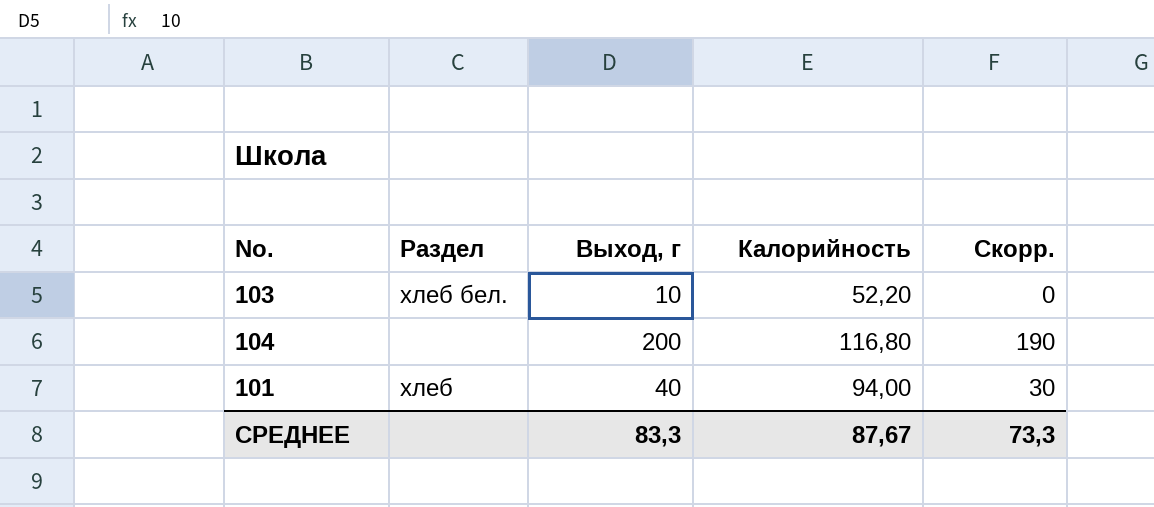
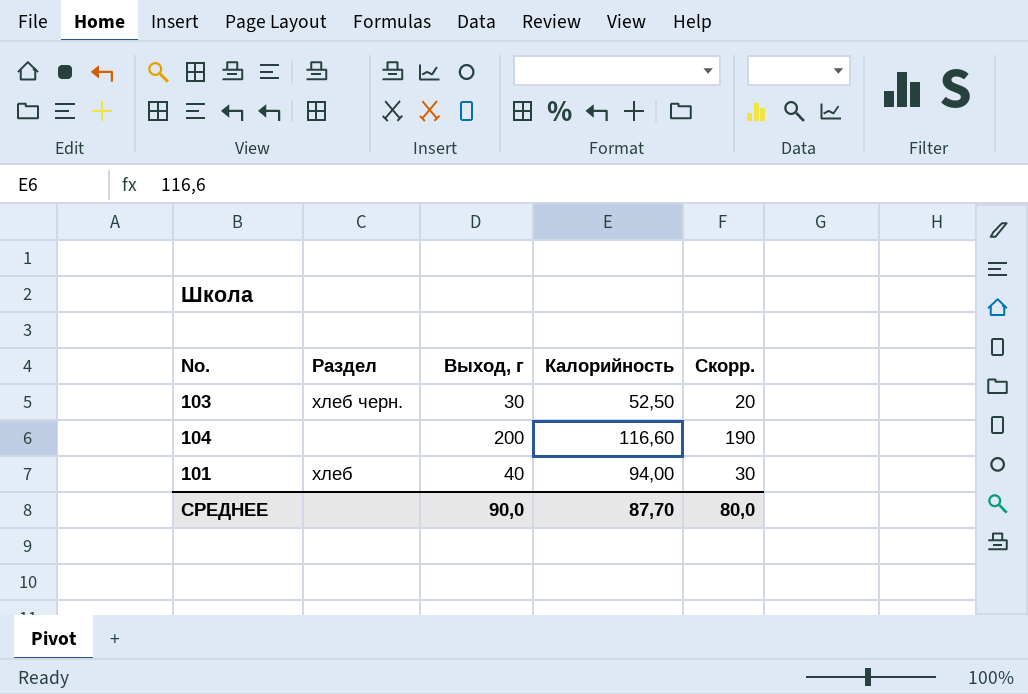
103 | Раздел: хлеб бел. -> хлеб черн.
103 | Выход, г: 10 -> 30
103 | Калорийность: 52,20 -> 52,50
103 | Скорр.: 0 -> 20
104 | Калорийность: 116,80 -> 116,60
СРЕДНЕЕ | Выход, г: 83,3 -> 90,0
СРЕДНЕЕ | Калорийность: 87,67 -> 87,70
СРЕДНЕЕ | Скорр.: 73,3 -> 80,0

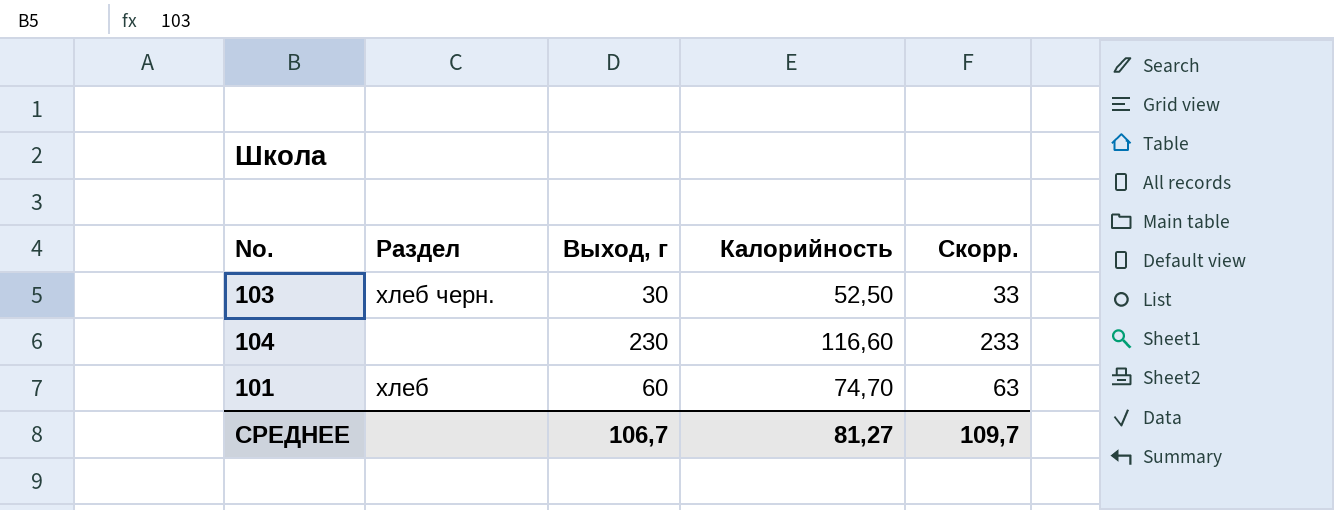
column Скорр. | formula: [Выход, г] - 10 -> [Выход, г] + 3
104 | Выход, г: 200 -> 230
101 | Выход, г: 40 -> 60
101 | Калорийность: 94,00 -> 74,70
СРЕДНЕЕ | Выход, г: 90,0 -> 106,7
СРЕДНЕЕ | Калорийность: 87,70 -> 81,27
СРЕДНЕЕ | Скорр.: 80,0 -> 109,7

